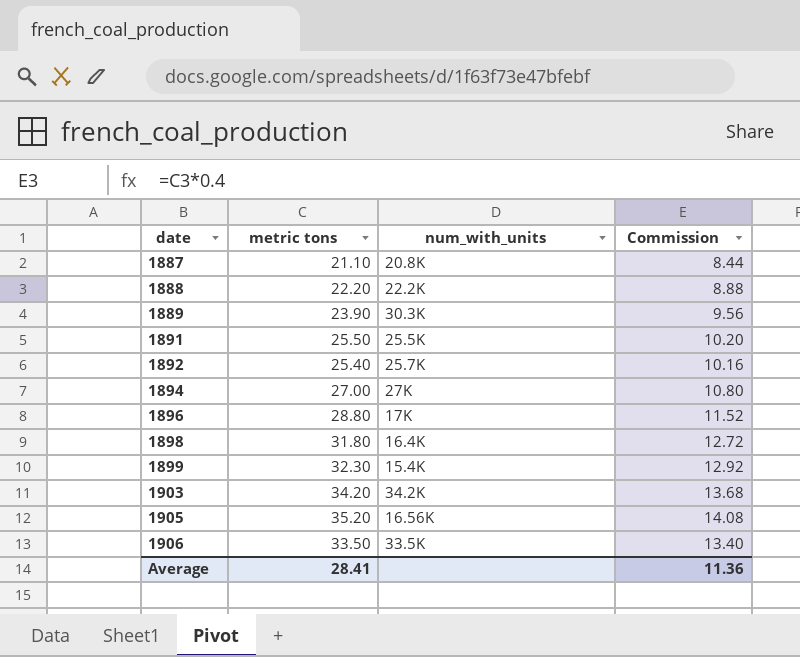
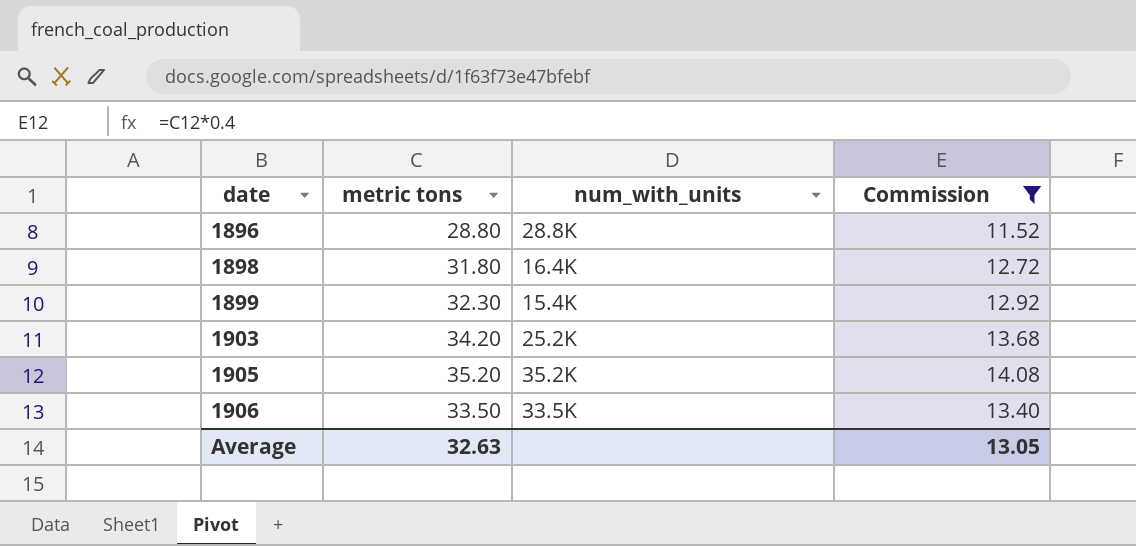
filter: none -> Commission >= 11.52
1896 | num_with_units: 17K -> 28.8K
1903 | num_with_units: 34.2K -> 25.2K
1905 | num_with_units: 16.56K -> 35.2K
Average | metric tons: 28.41 -> 32.63
Average | Commission: 11.36 -> 13.05

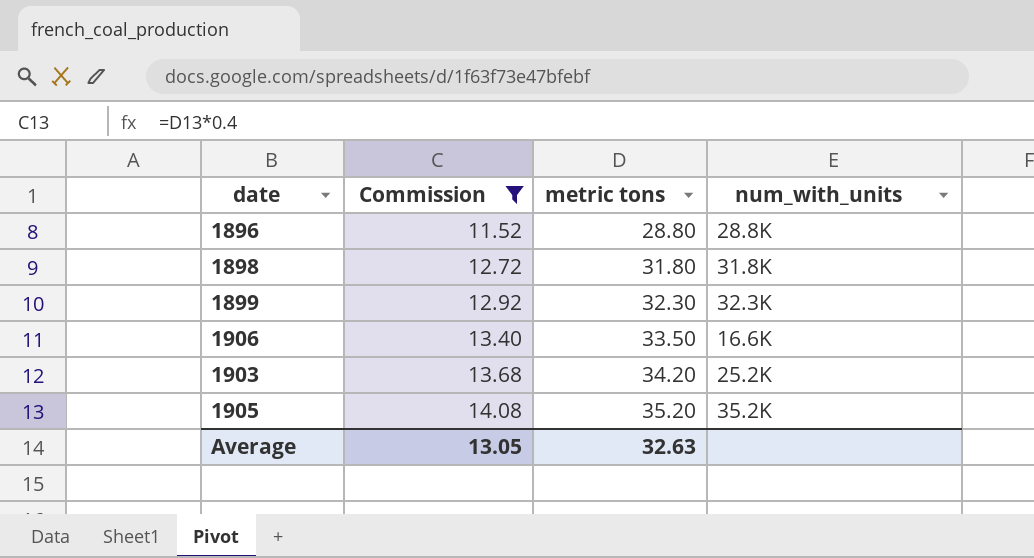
row order: date ascending -> Commission ascending
column Commission | position: 4 -> 2
1898 | num_with_units: 16.4K -> 31.8K
1899 | num_with_units: 15.4K -> 32.3K
1906 | num_with_units: 33.5K -> 16.6K

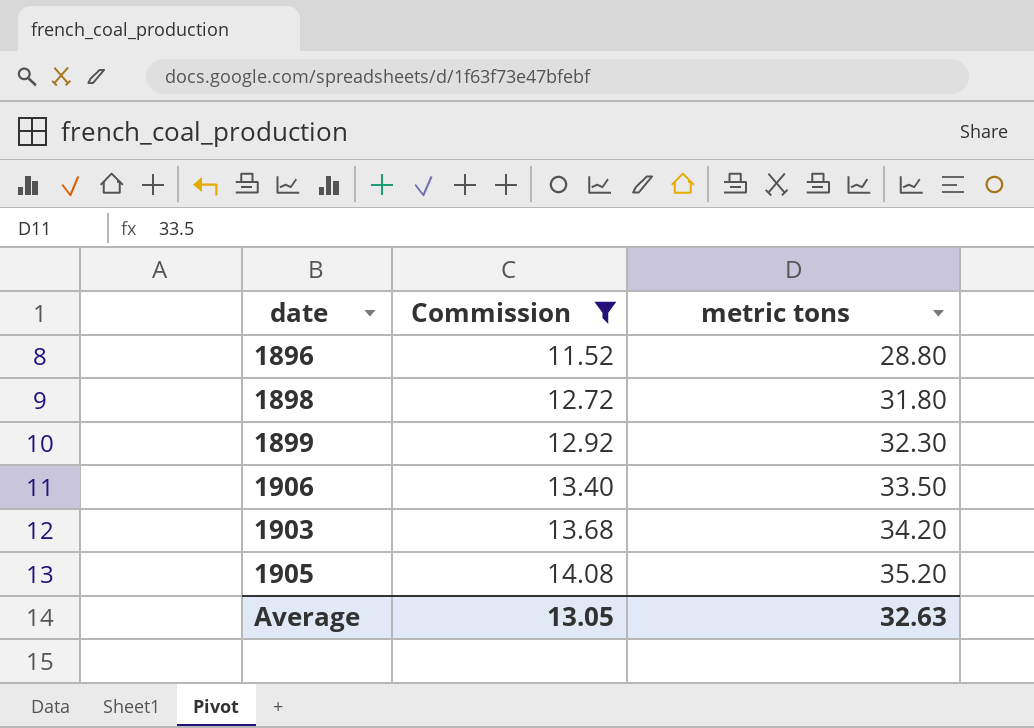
column num_with_units | position: 4 -> none

